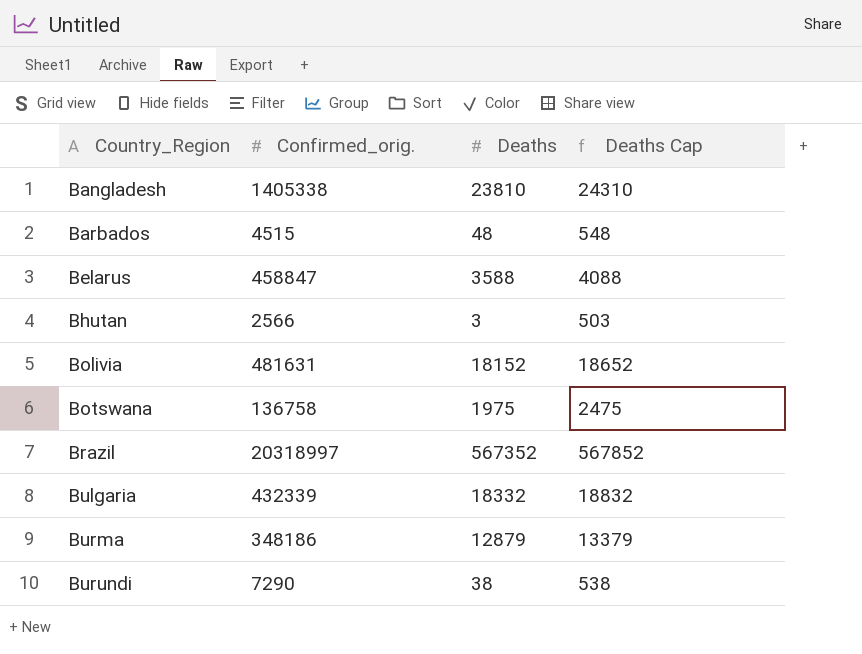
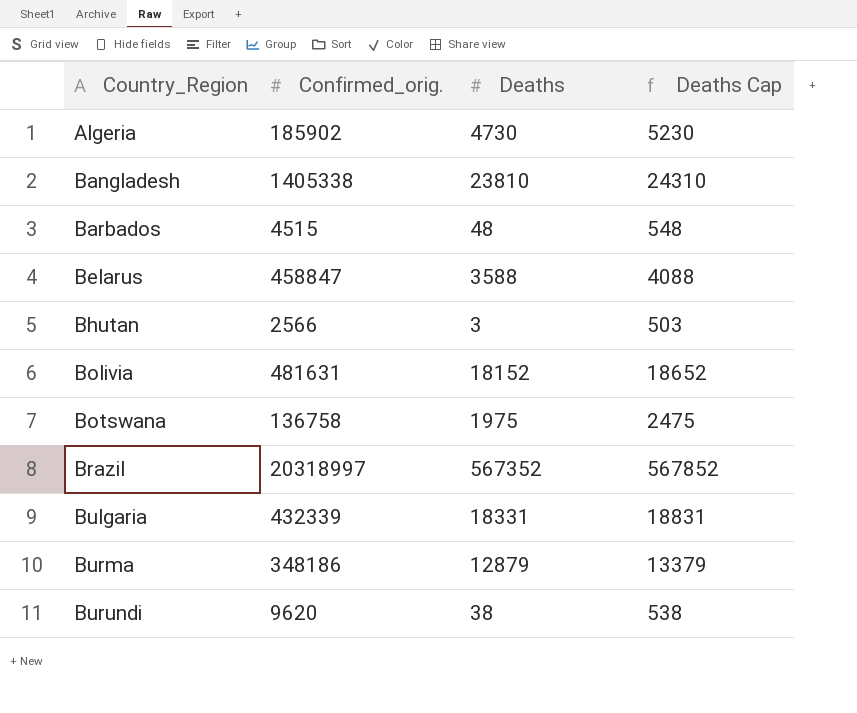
row Algeria: none -> 185902 | 4730 | 5230
Bulgaria | Deaths: 18332 -> 18331
Bulgaria | Deaths Cap: 18832 -> 18831
Burundi | Confirmed_orig.: 7290 -> 9620

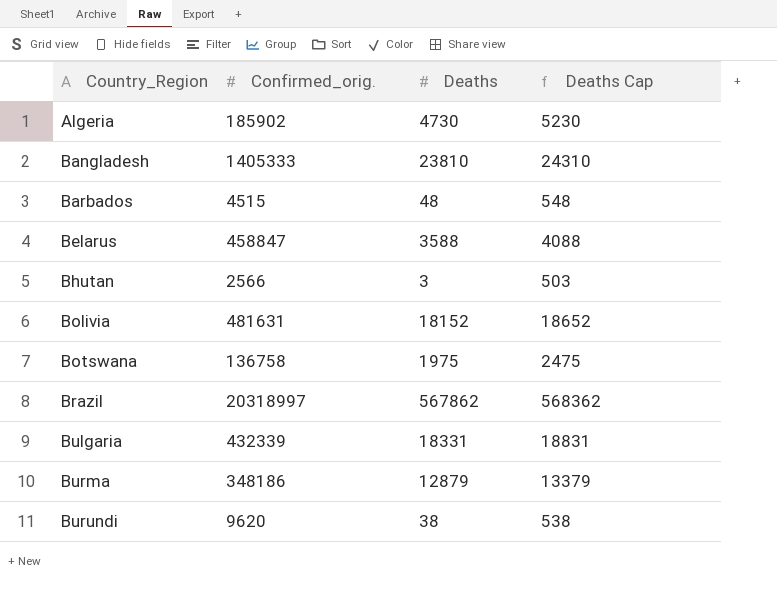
Bangladesh | Confirmed_orig.: 1405338 -> 1405333
Brazil | Deaths: 567352 -> 567862
Brazil | Deaths Cap: 567852 -> 568362

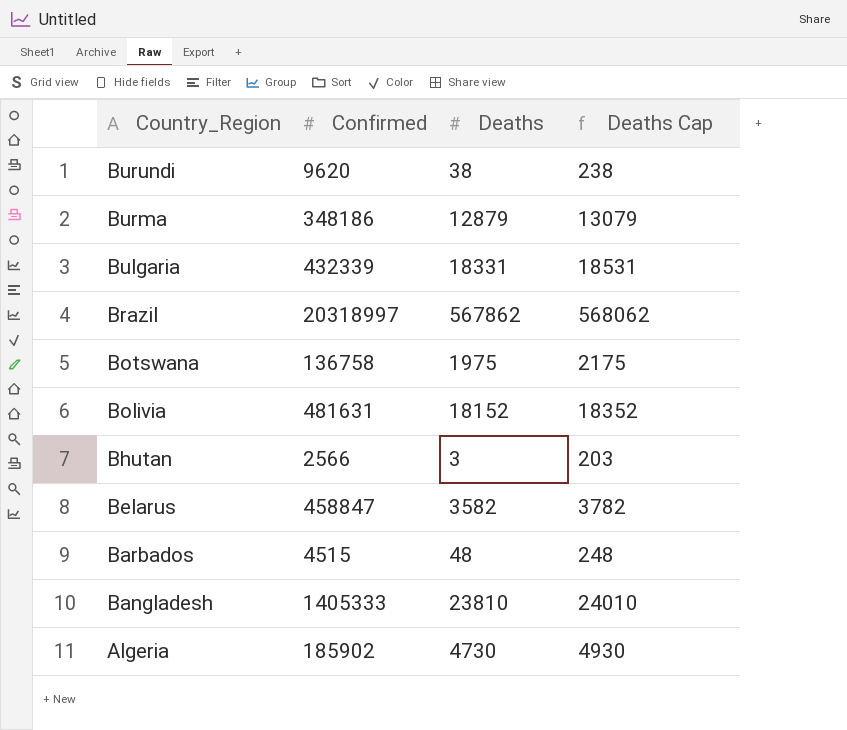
row order: Country_Region ascending -> Country_Region descending
column name: Confirmed_orig. -> Confirmed
column Deaths Cap | formula: [Deaths] + 500 -> [Deaths] + 200
Belarus | Deaths: 3588 -> 3582

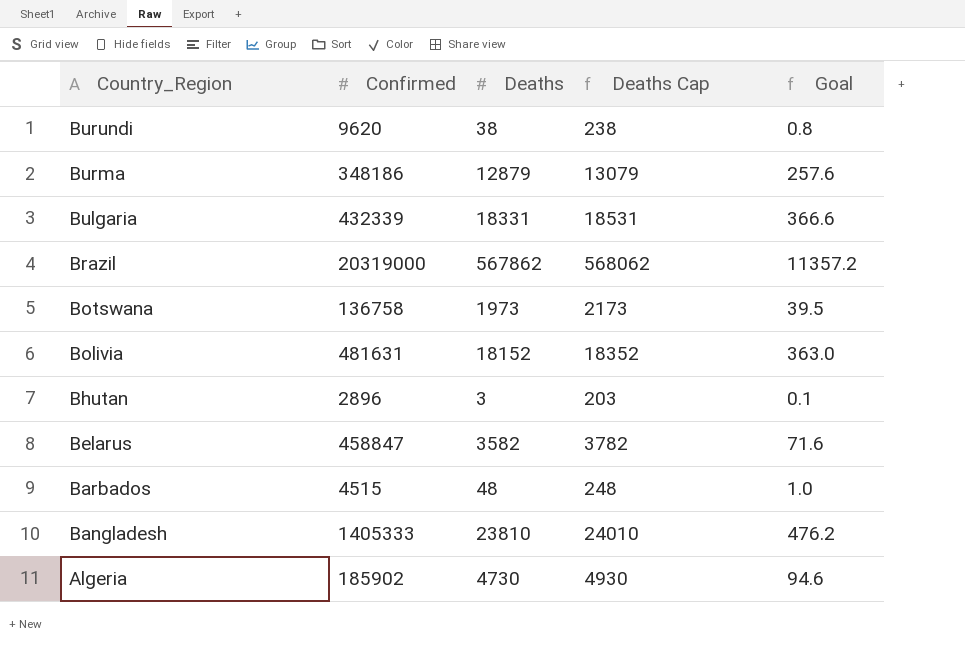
column Goal | formula: none -> [Deaths] * 0.02
Brazil | Confirmed: 20318997 -> 20319000
Botswana | Deaths: 1975 -> 1973
Botswana | Deaths Cap: 2175 -> 2173
Bhutan | Confirmed: 2566 -> 2896

